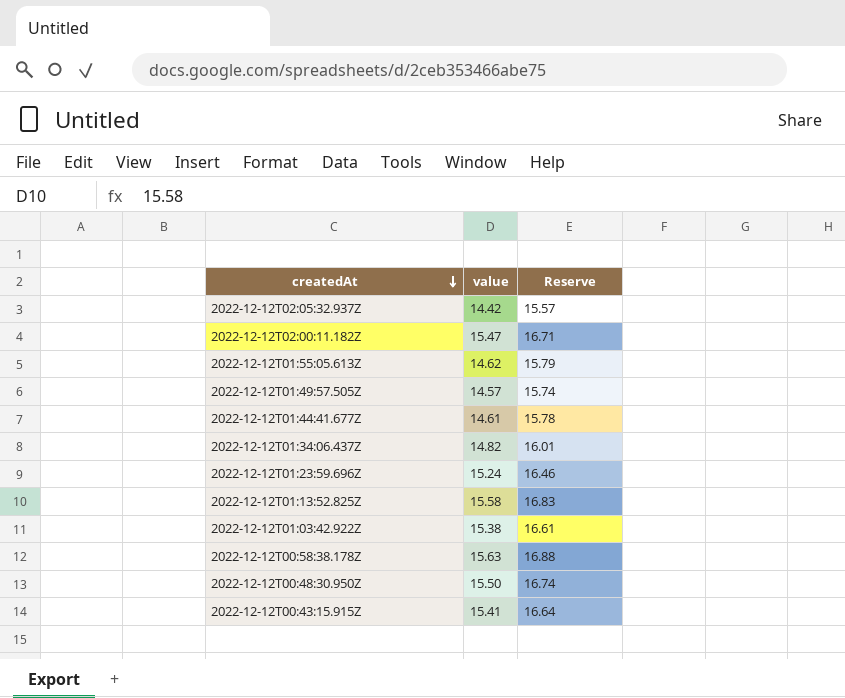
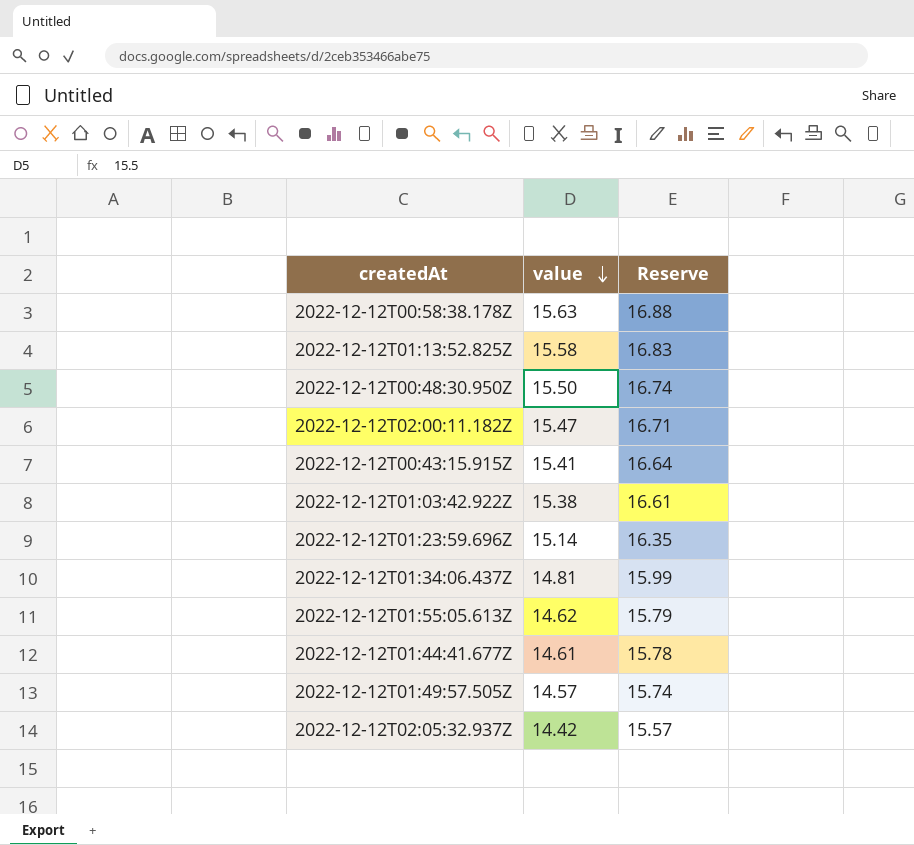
row order: createdAt descending -> value descending
2022-12-12T01:23:59.696Z | value: 15.24 -> 15.14
2022-12-12T01:23:59.696Z | Reserve: 16.46 -> 16.35
2022-12-12T01:34:06.437Z | value: 14.82 -> 14.81
2022-12-12T01:34:06.437Z | Reserve: 16.01 -> 15.99

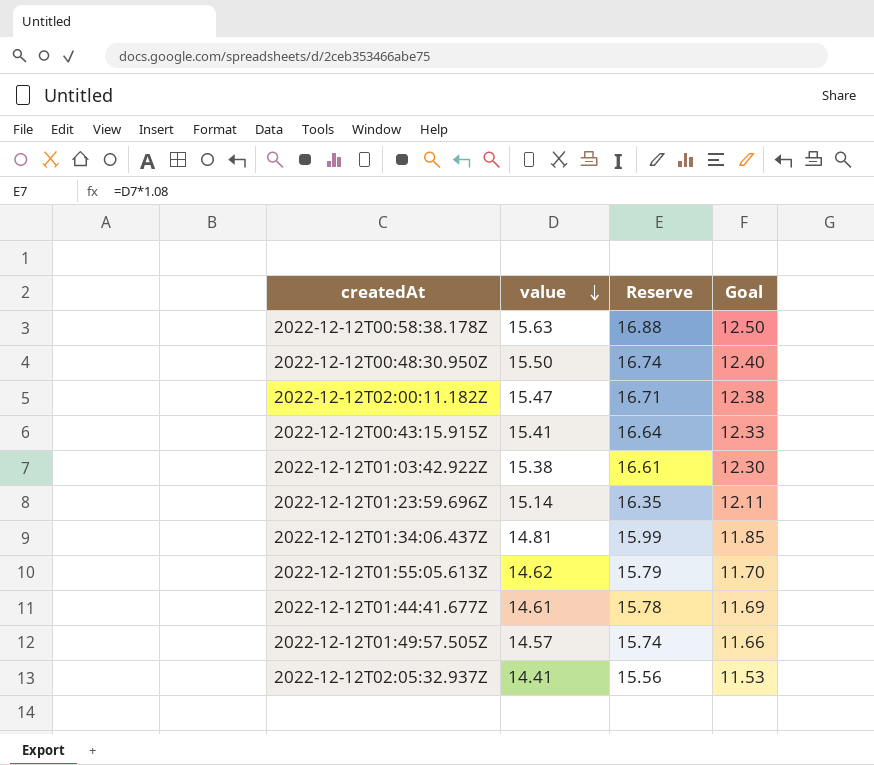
column Goal | formula: none -> [value] * 0.8
row 2022-12-12T01:13:52.825Z: 15.58 | 16.83 -> none
2022-12-12T02:05:32.937Z | value: 14.42 -> 14.41
2022-12-12T02:05:32.937Z | Reserve: 15.57 -> 15.56

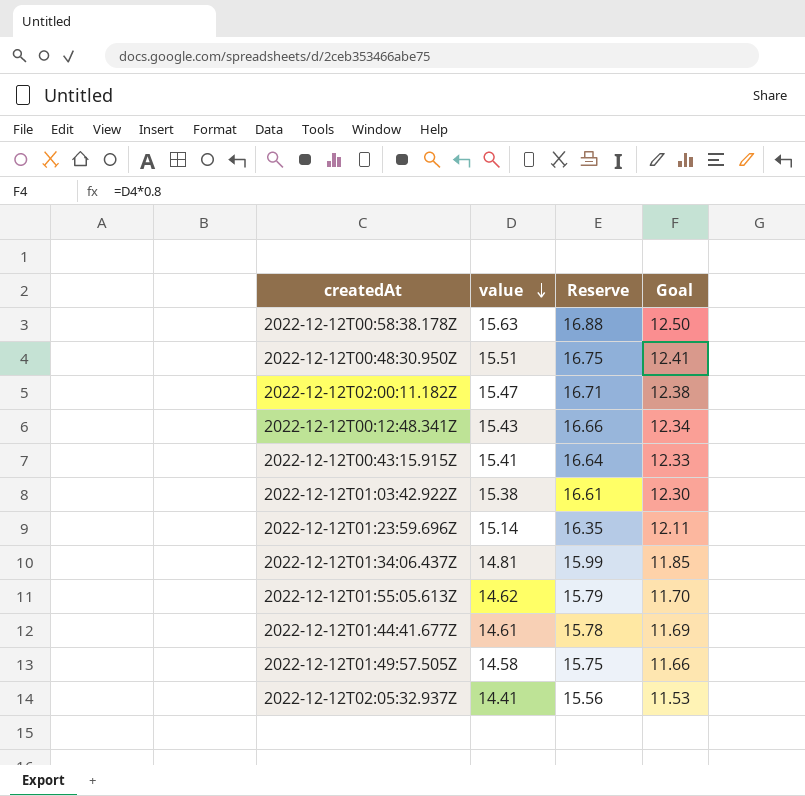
2022-12-12T00:48:30.950Z | value: 15.50 -> 15.51
2022-12-12T00:48:30.950Z | Reserve: 16.74 -> 16.75
2022-12-12T00:48:30.950Z | Goal: 12.40 -> 12.41
row 2022-12-12T00:12:48.341Z: none -> 15.43 | 16.66 | 12.34
2022-12-12T01:49:57.505Z | value: 14.57 -> 14.58
2022-12-12T01:49:57.505Z | Reserve: 15.74 -> 15.75

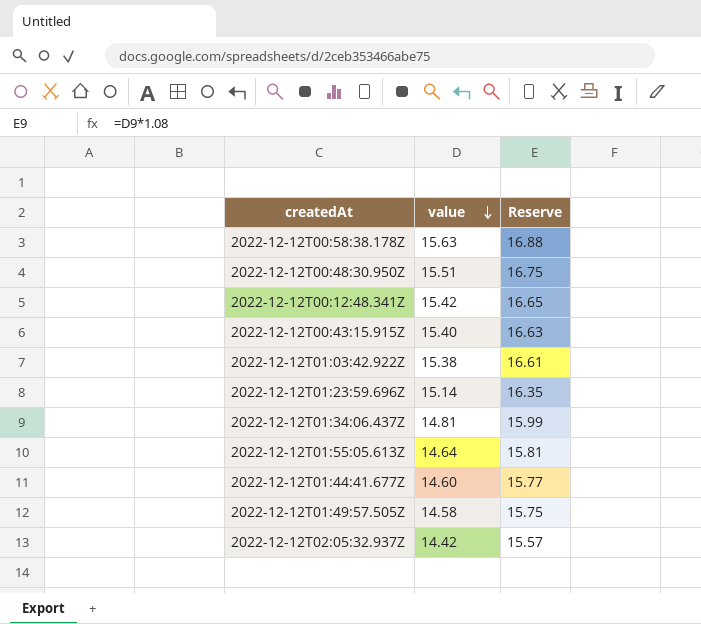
column Goal | formula: [value] * 0.8 -> none
row 2022-12-12T02:00:11.182Z: 15.47 | 16.71 | 12.38 -> none
2022-12-12T00:12:48.341Z | value: 15.43 -> 15.42
2022-12-12T00:12:48.341Z | Reserve: 16.66 -> 16.65
2022-12-12T00:43:15.915Z | value: 15.41 -> 15.40
2022-12-12T00:43:15.915Z | Reserve: 16.64 -> 16.63
2022-12-12T01:55:05.613Z | value: 14.62 -> 14.64
2022-12-12T01:55:05.613Z | Reserve: 15.79 -> 15.81
2022-12-12T01:44:41.677Z | value: 14.61 -> 14.60
2022-12-12T01:44:41.677Z | Reserve: 15.78 -> 15.77
2022-12-12T02:05:32.937Z | value: 14.41 -> 14.42
2022-12-12T02:05:32.937Z | Reserve: 15.56 -> 15.57

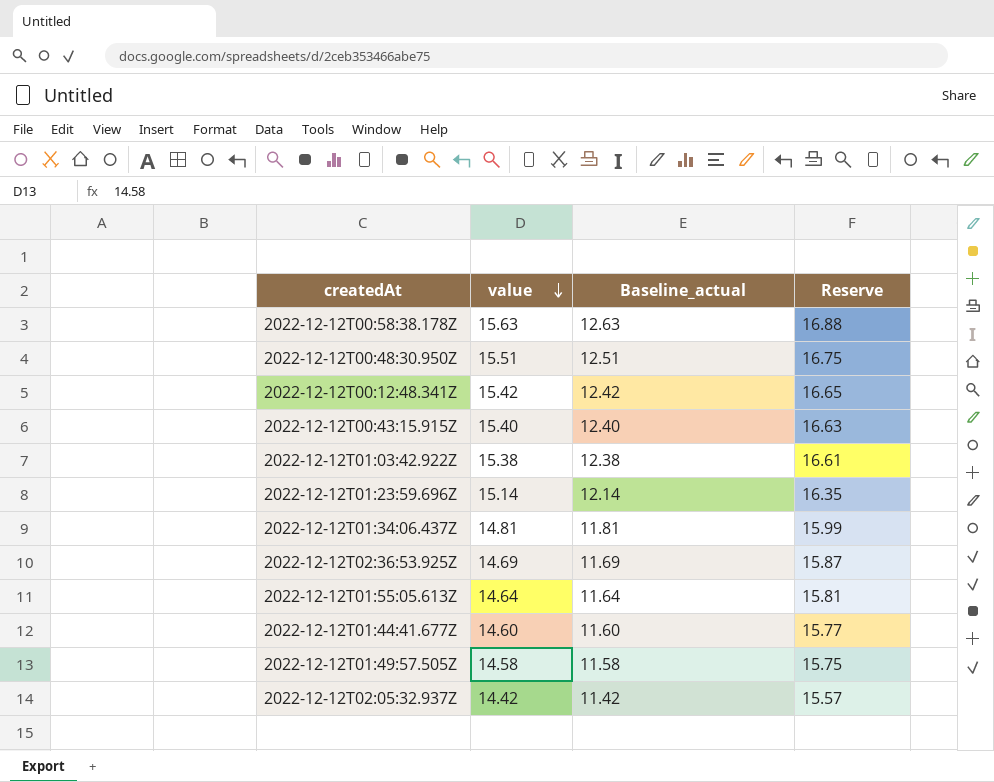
column Baseline_actual | formula: none -> [value] - 3
row 2022-12-12T02:36:53.925Z: none -> 14.69 | 11.69 | 15.87

